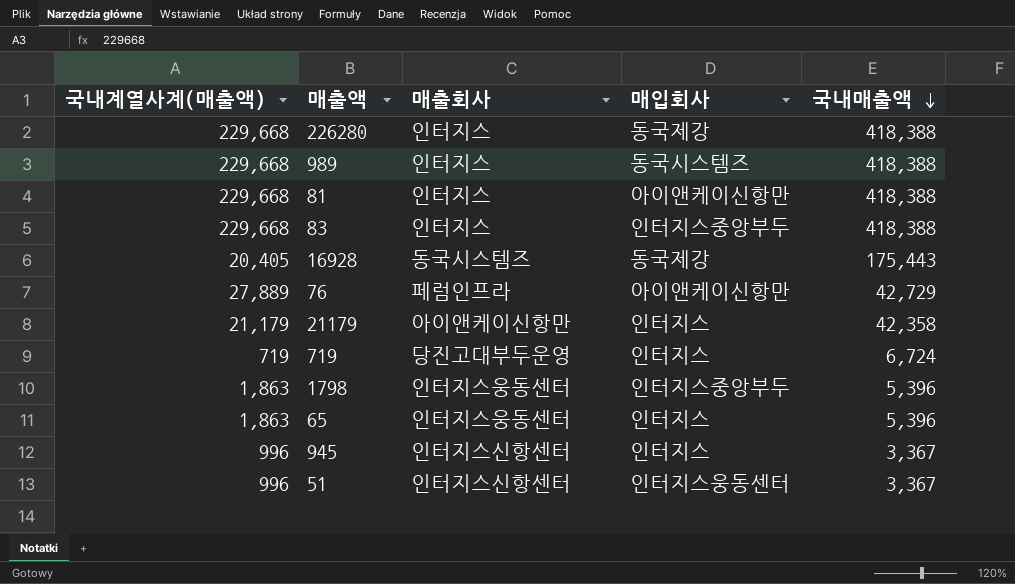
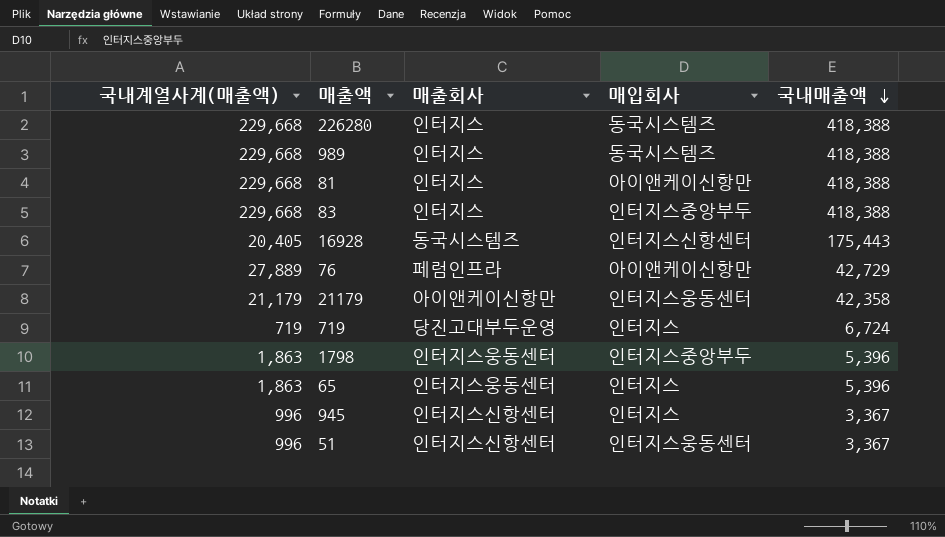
226280 | 매입회사: 동국제강 -> 동국시스템즈
16928 | 매입회사: 동국제강 -> 인터지스신항센터
21179 | 매입회사: 인터지스 -> 인터지스웅동센터

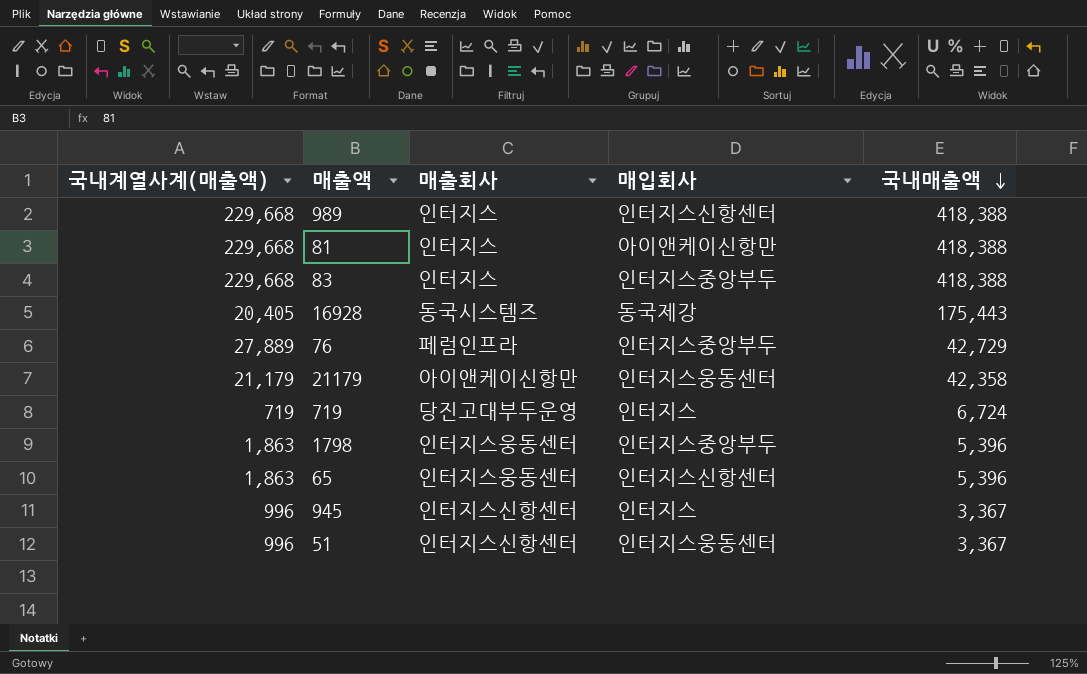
row 226280: 229,668 | 인터지스 | 동국시스템즈 | 418,388 -> none
989 | 매입회사: 동국시스템즈 -> 인터지스신항센터
16928 | 매입회사: 인터지스신항센터 -> 동국제강
76 | 매입회사: 아이앤케이신항만 -> 인터지스중앙부두
65 | 매입회사: 인터지스 -> 인터지스신항센터

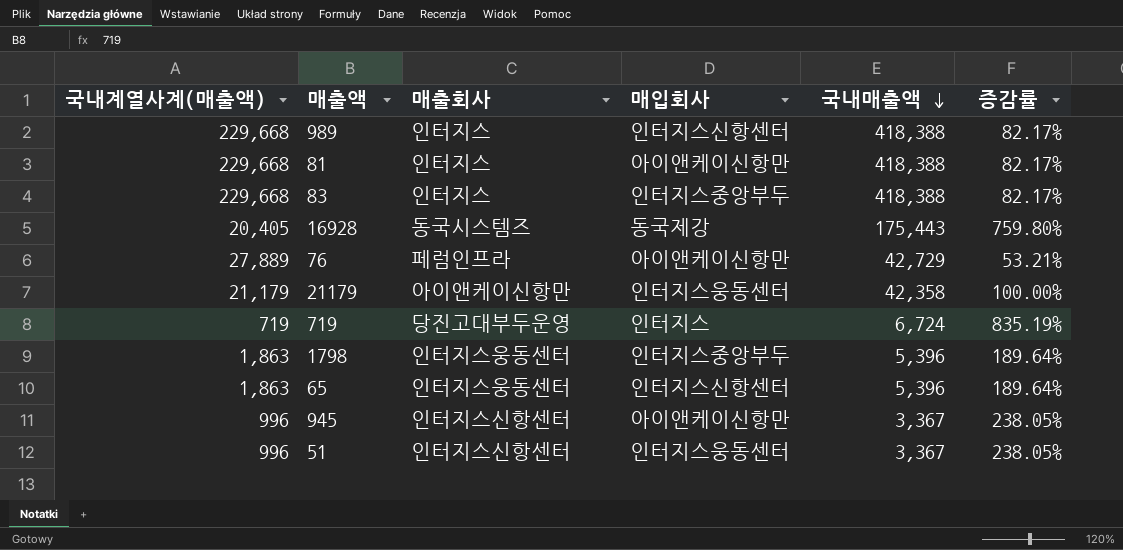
column 증감률 | formula: none -> ([국내매출액] - [국내계열사계(매출액)]) / [국내계열사계(매출액)]
76 | 매입회사: 인터지스중앙부두 -> 아이앤케이신항만
945 | 매입회사: 인터지스 -> 아이앤케이신항만

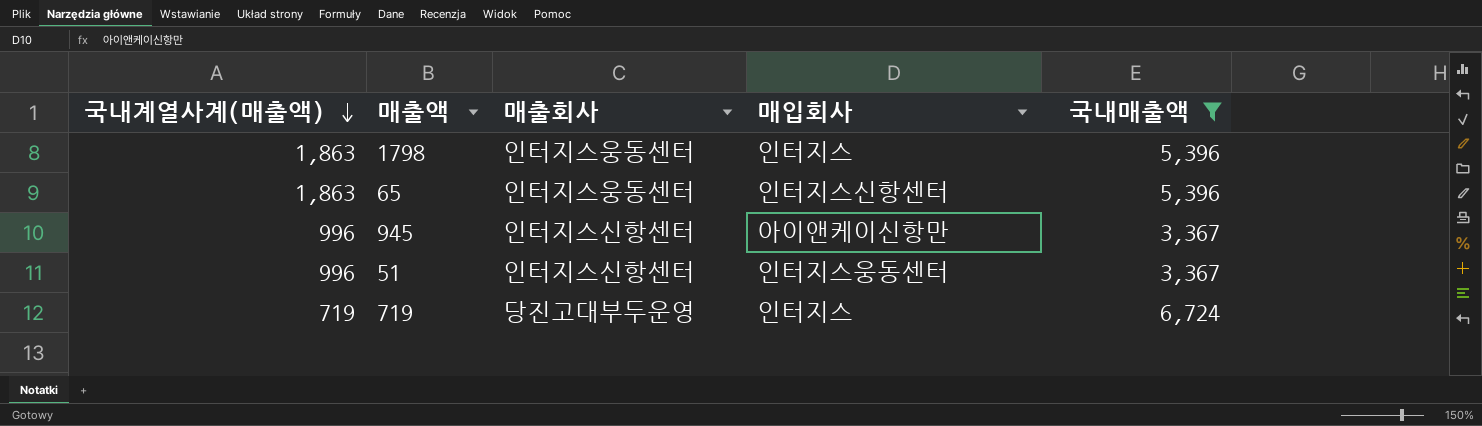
filter: none -> 국내매출액 <= 6,724
row order: 국내매출액 descending -> 국내계열사계(매출액) descending
column 증감률 | formula: ([국내매출액] - [국내계열사계(매출액)]) / [국내계열사계(매출액)] -> none
1798 | 매입회사: 인터지스중앙부두 -> 인터지스

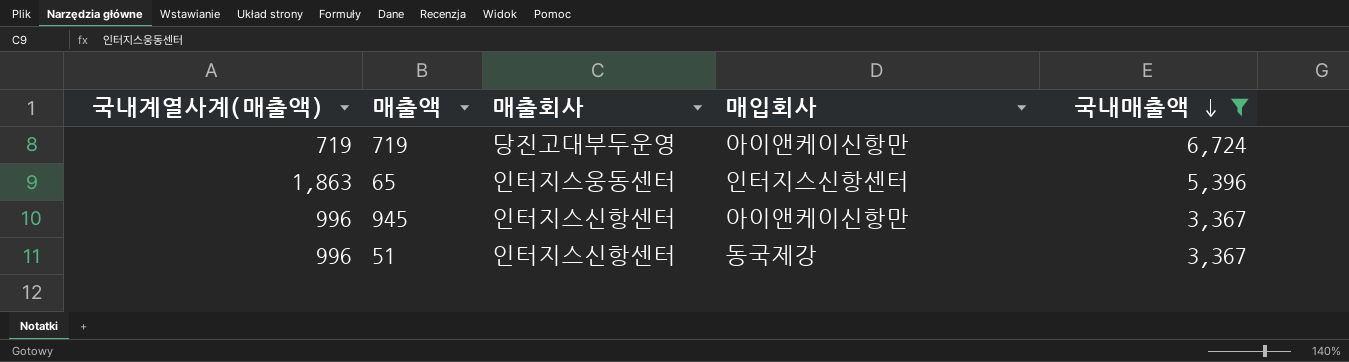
row order: 국내계열사계(매출액) descending -> 국내매출액 descending
row 1798: 1,863 | 인터지스웅동센터 | 인터지스 | 5,396 -> none
719 | 매입회사: 인터지스 -> 아이앤케이신항만
51 | 매입회사: 인터지스웅동센터 -> 동국제강

